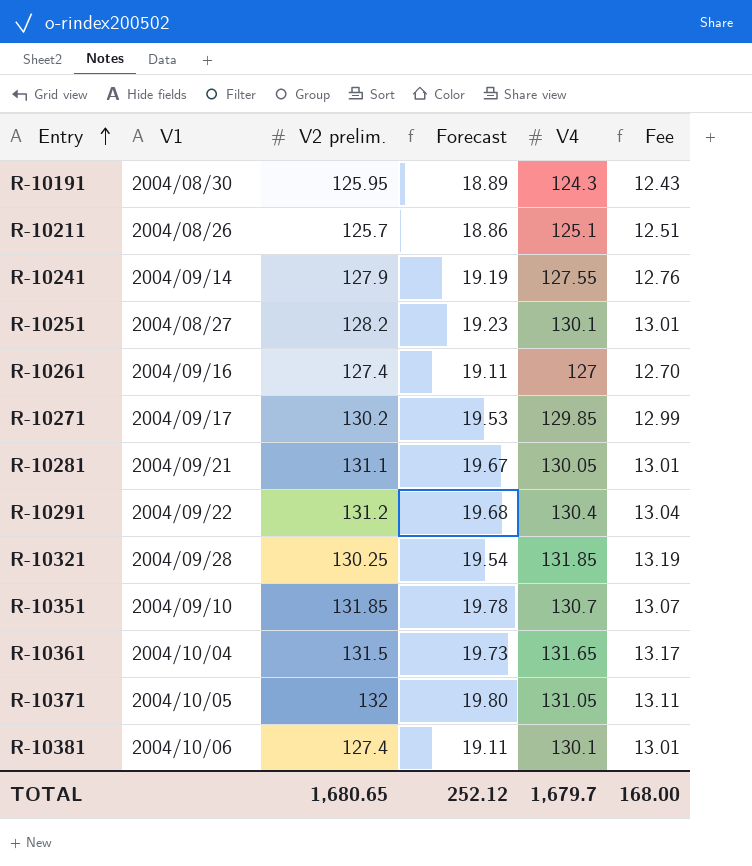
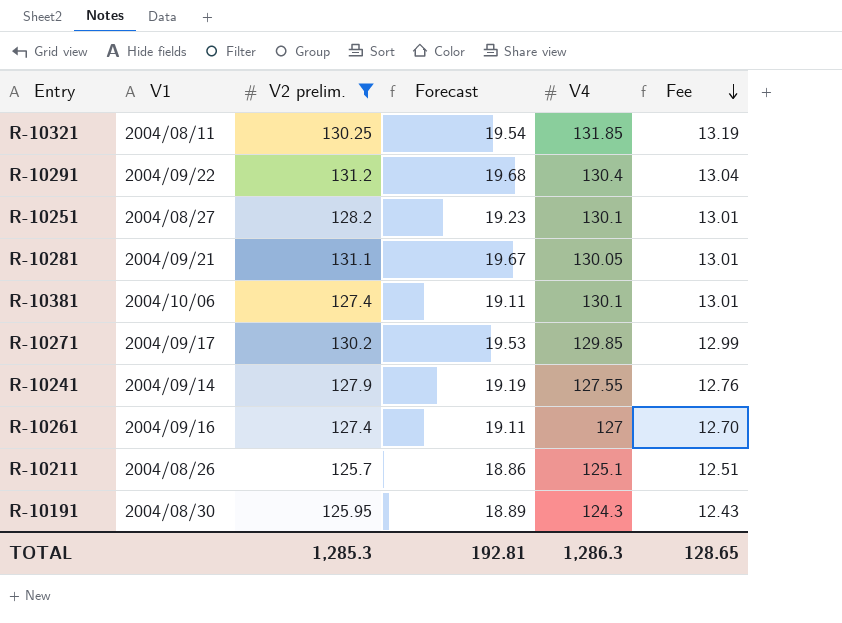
filter: none -> V2 prelim. <= 131.2
row order: Entry ascending -> Fee descending
R-10321 | V1: 2004/09/28 -> 2004/08/11
TOTAL | V2 prelim.: 1,680.65 -> 1,285.3
TOTAL | Forecast: 252.12 -> 192.81
TOTAL | V4: 1,679.7 -> 1,286.3
TOTAL | Fee: 168.00 -> 128.65

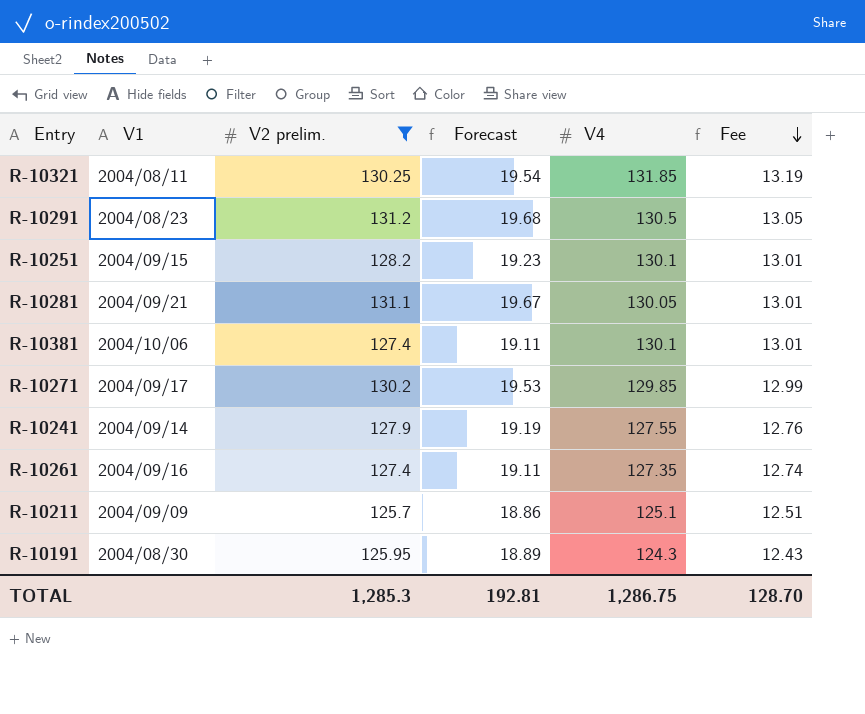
R-10291 | V1: 2004/09/22 -> 2004/08/23
R-10291 | V4: 130.4 -> 130.5
R-10291 | Fee: 13.04 -> 13.05
R-10251 | V1: 2004/08/27 -> 2004/09/15
R-10261 | V4: 127 -> 127.35
R-10261 | Fee: 12.70 -> 12.74
R-10211 | V1: 2004/08/26 -> 2004/09/09
TOTAL | V4: 1,286.3 -> 1,286.75
TOTAL | Fee: 128.65 -> 128.70

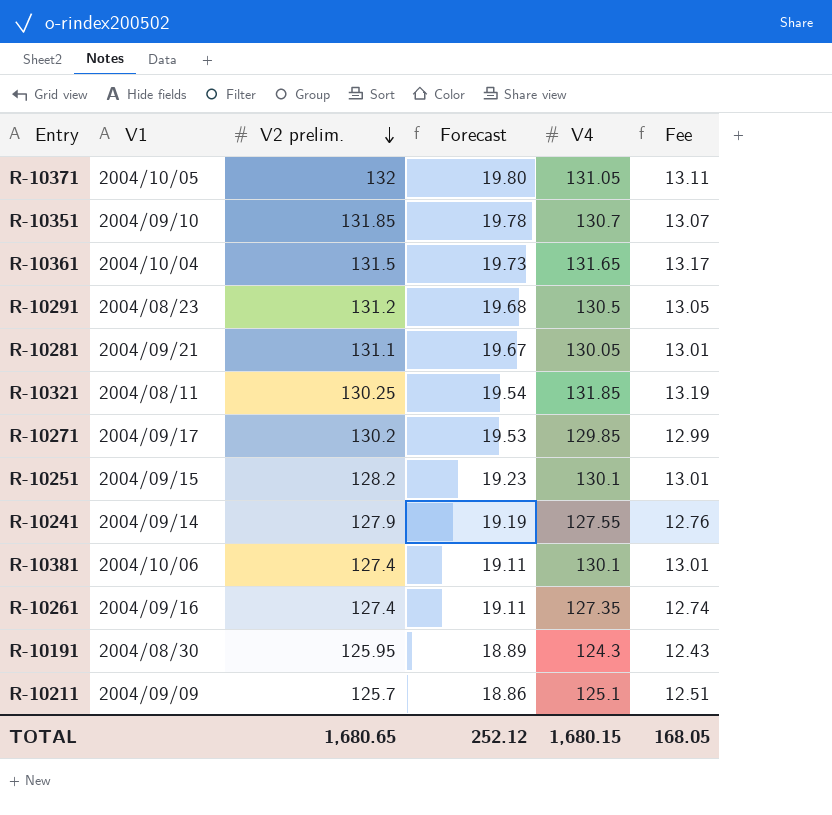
filter: V2 prelim. <= 131.2 -> none
row order: Fee descending -> V2 prelim. descending
TOTAL | V2 prelim.: 1,285.3 -> 1,680.65
TOTAL | Forecast: 192.81 -> 252.12
TOTAL | V4: 1,286.75 -> 1,680.15
TOTAL | Fee: 128.70 -> 168.05

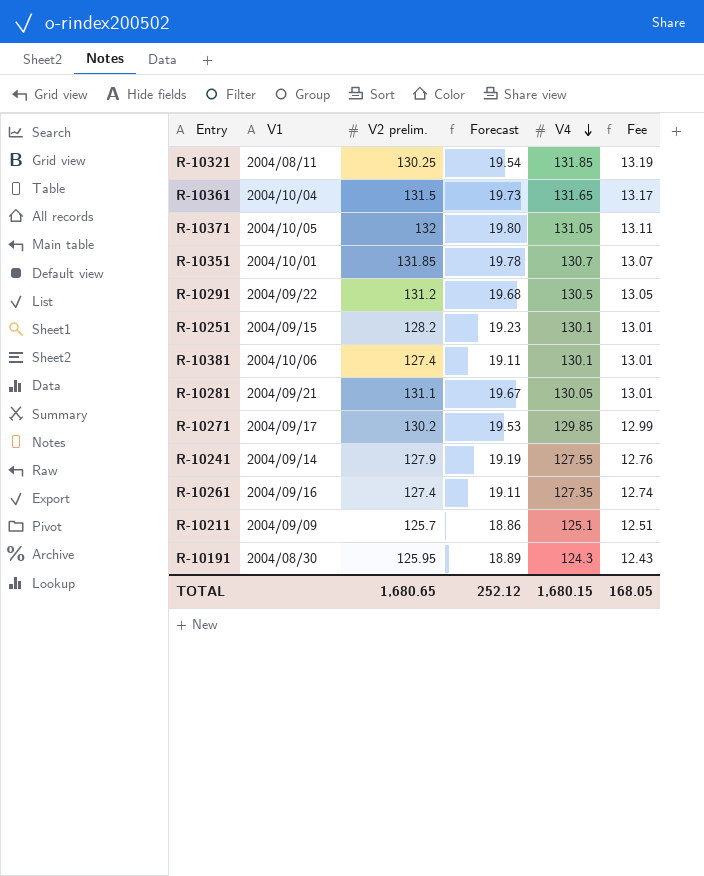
row order: V2 prelim. descending -> V4 descending
R-10351 | V1: 2004/09/10 -> 2004/10/01
R-10291 | V1: 2004/08/23 -> 2004/09/22

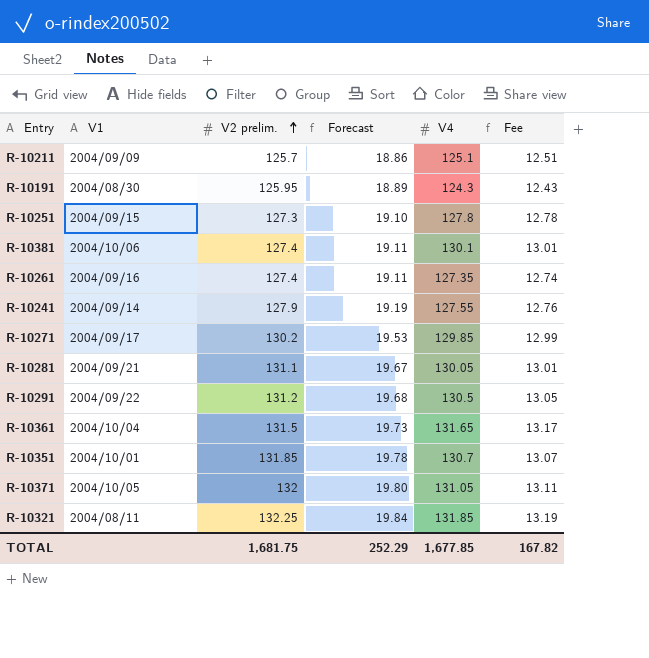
row order: V4 descending -> V2 prelim. ascending
R-10251 | V2 prelim.: 128.2 -> 127.3
R-10251 | Forecast: 19.23 -> 19.10
R-10251 | V4: 130.1 -> 127.8
R-10251 | Fee: 13.01 -> 12.78
R-10321 | V2 prelim.: 130.25 -> 132.25
R-10321 | Forecast: 19.54 -> 19.84
TOTAL | V2 prelim.: 1,680.65 -> 1,681.75
TOTAL | Forecast: 252.12 -> 252.29
TOTAL | V4: 1,680.15 -> 1,677.85
TOTAL | Fee: 168.05 -> 167.82

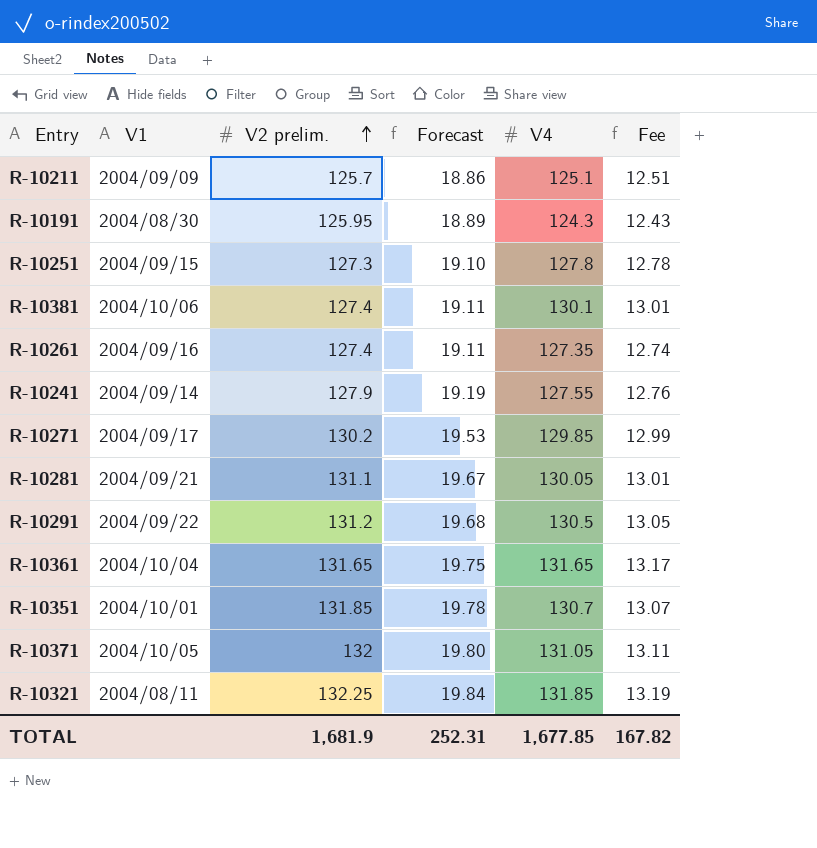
R-10361 | V2 prelim.: 131.5 -> 131.65
R-10361 | Forecast: 19.73 -> 19.75
TOTAL | V2 prelim.: 1,681.75 -> 1,681.9
TOTAL | Forecast: 252.29 -> 252.31

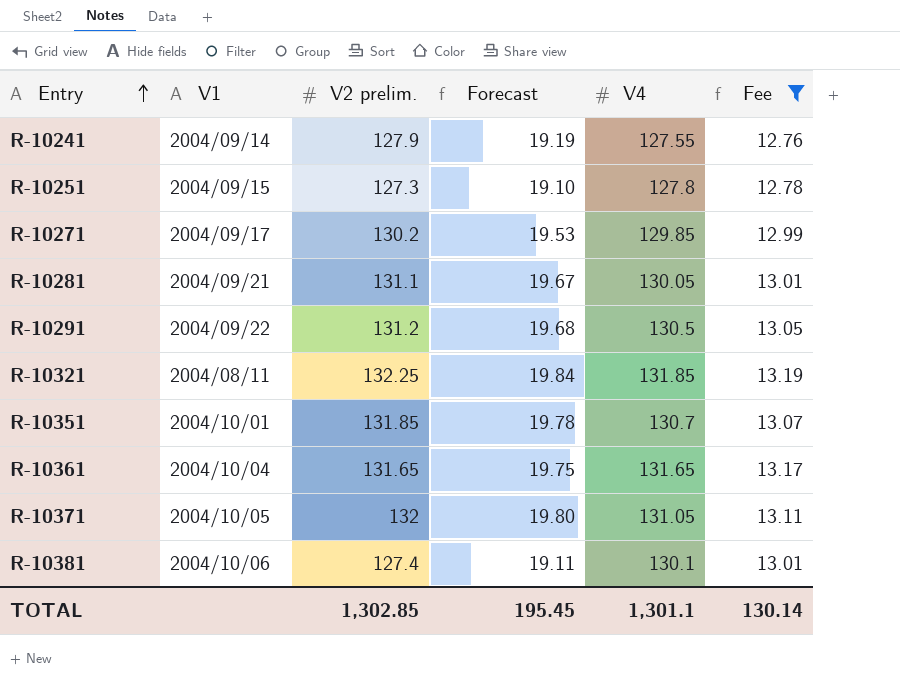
filter: none -> Fee >= 12.76
row order: V2 prelim. ascending -> Entry ascending
TOTAL | V2 prelim.: 1,681.9 -> 1,302.85
TOTAL | Forecast: 252.31 -> 195.45
TOTAL | V4: 1,677.85 -> 1,301.1
TOTAL | Fee: 167.82 -> 130.14

